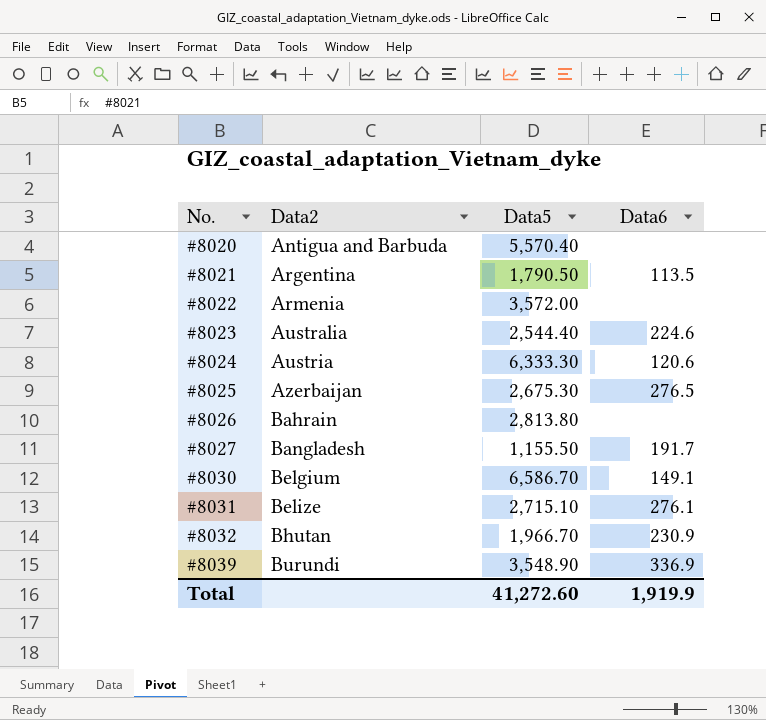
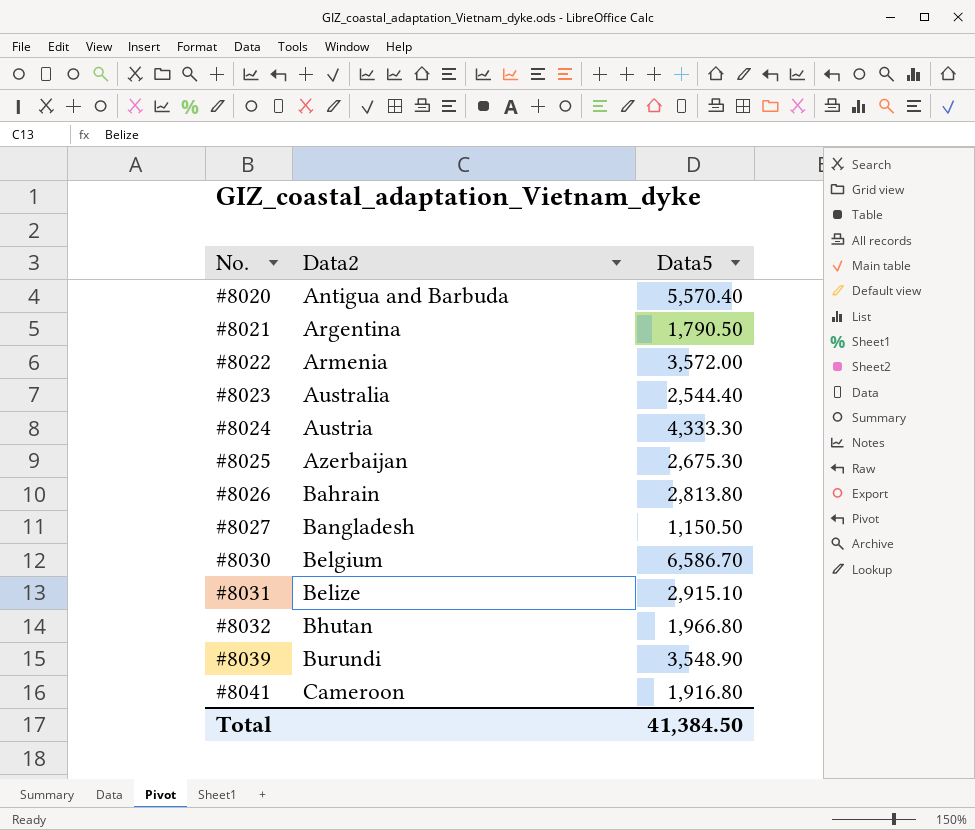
column Data6 | position: 4 -> none
#8024 | Data5: 6,333.30 -> 4,333.30
#8027 | Data5: 1,155.50 -> 1,150.50
#8031 | Data5: 2,715.10 -> 2,915.10
#8032 | Data5: 1,966.70 -> 1,966.80
row #8041: none -> Cameroon | 1,916.80
Total | Data5: 41,272.60 -> 41,384.50

